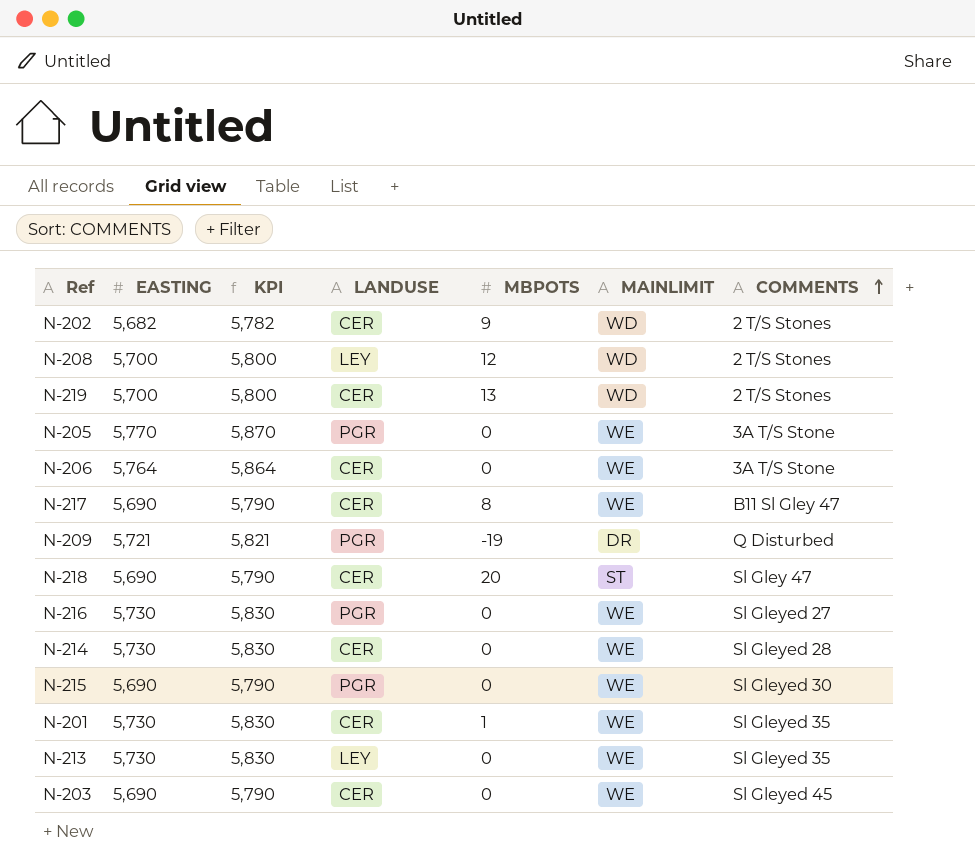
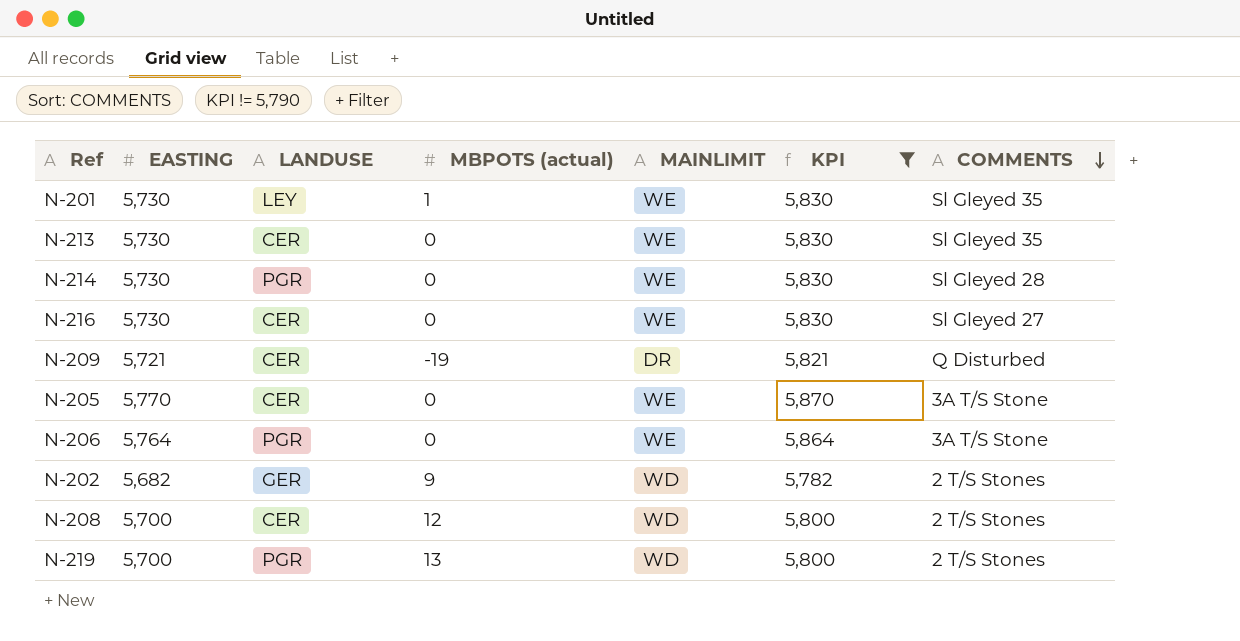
filter: none -> KPI != 5,790
row order: COMMENTS ascending -> COMMENTS descending
column name: MBPOTS -> MBPOTS (actual)
column KPI | position: 3 -> 6
N-201 | LANDUSE: CER -> LEY
N-213 | LANDUSE: LEY -> CER
N-214 | LANDUSE: CER -> PGR
N-216 | LANDUSE: PGR -> CER
N-209 | LANDUSE: PGR -> CER
N-205 | LANDUSE: PGR -> CER
N-206 | LANDUSE: CER -> PGR
N-202 | LANDUSE: CER -> GER
N-208 | LANDUSE: LEY -> CER
N-219 | LANDUSE: CER -> PGR

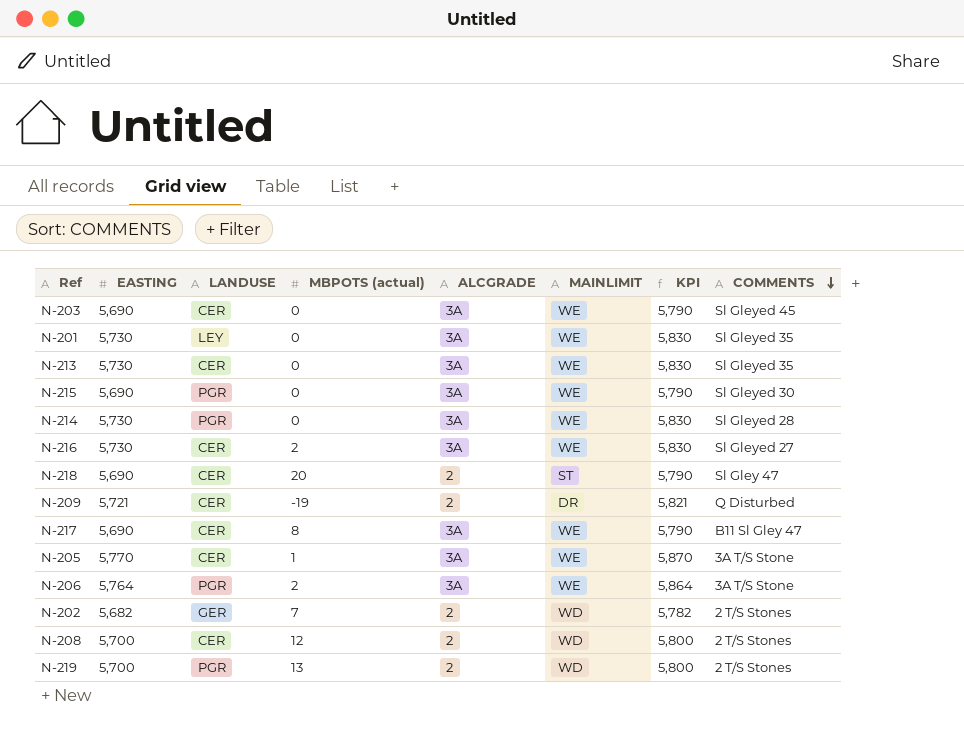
filter: KPI != 5,790 -> none
column ALCGRADE | position: none -> 5
N-201 | MBPOTS (actual): 1 -> 0
N-216 | MBPOTS (actual): 0 -> 2
N-205 | MBPOTS (actual): 0 -> 1
N-206 | MBPOTS (actual): 0 -> 2
N-202 | MBPOTS (actual): 9 -> 7

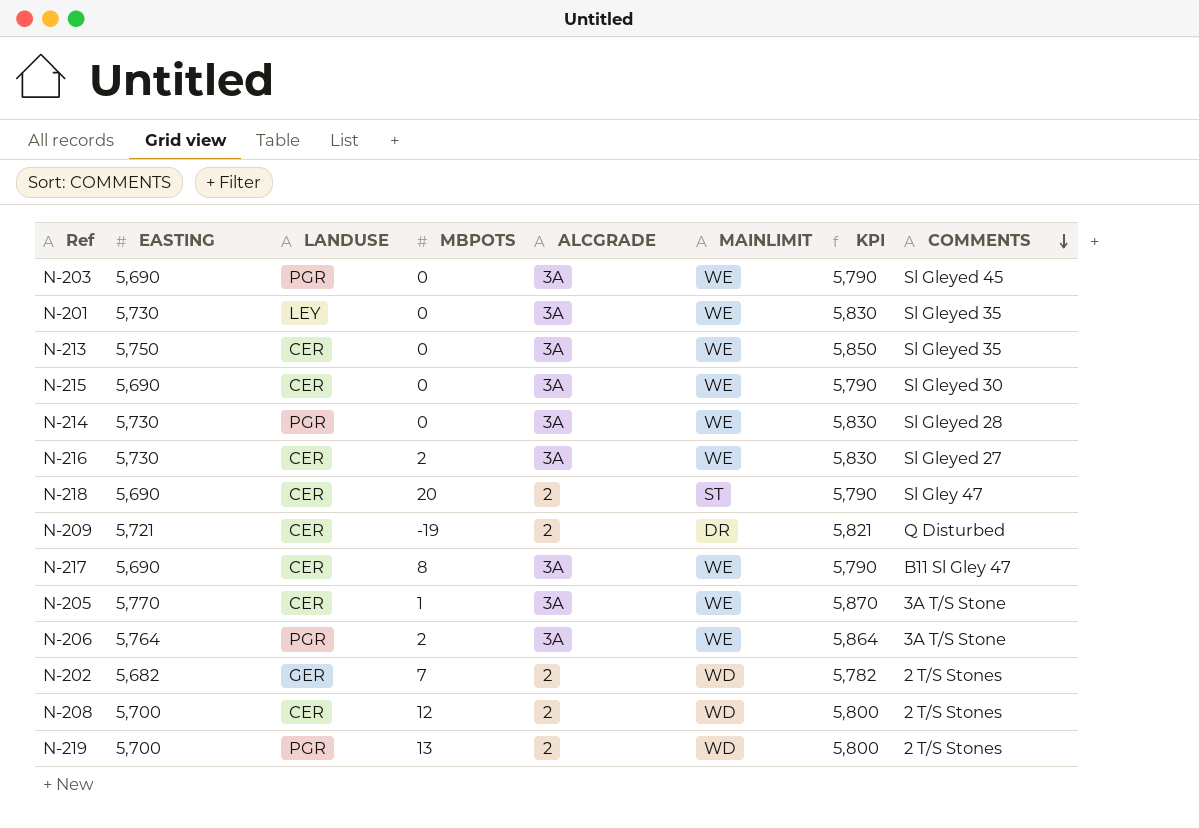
column name: MBPOTS (actual) -> MBPOTS
N-203 | LANDUSE: CER -> PGR
N-213 | EASTING: 5,730 -> 5,750
N-213 | KPI: 5,830 -> 5,850
N-215 | LANDUSE: PGR -> CER

